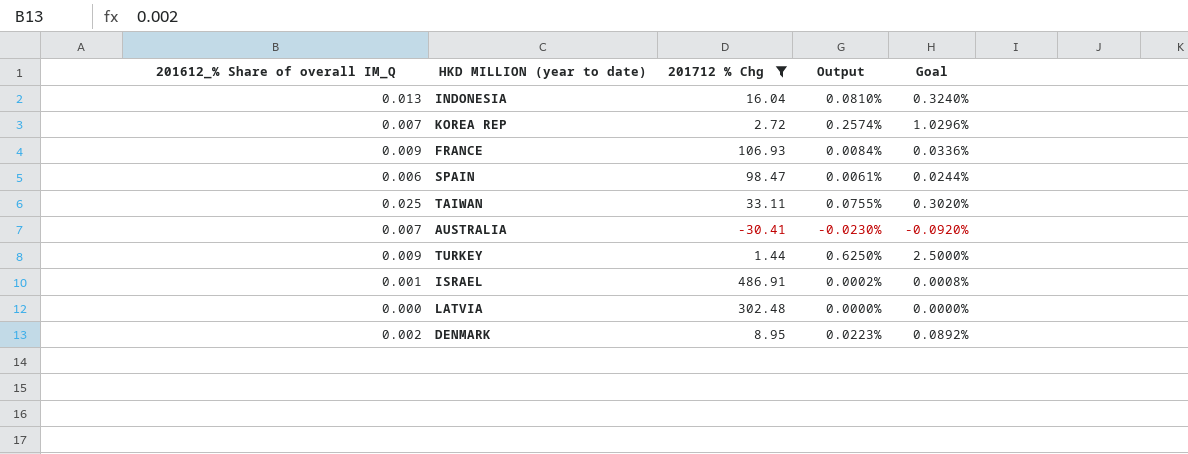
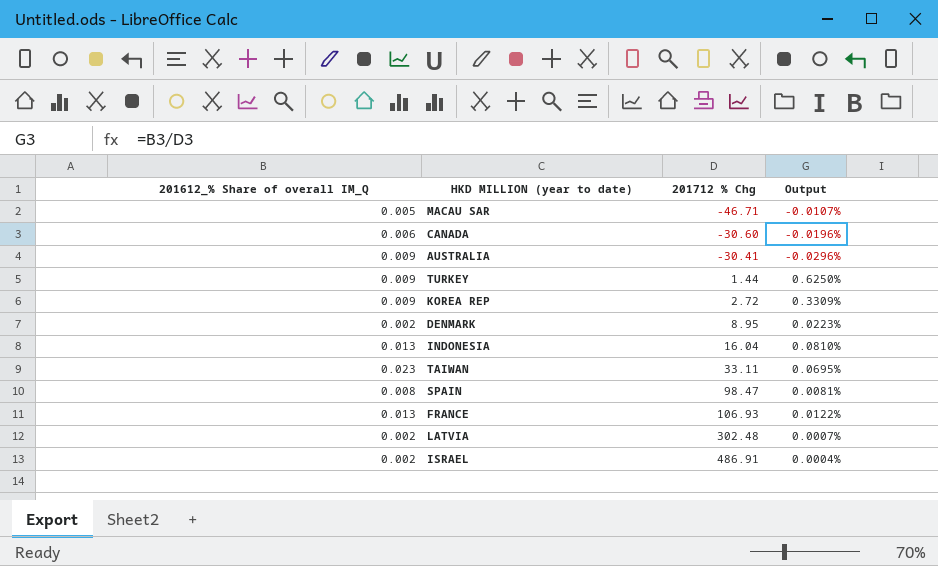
filter: 201712 % Chg >= -30.41 -> none
row order: none -> 201712 % Chg ascending
column Goal | formula: [Output] * 4 -> none
AUSTRALIA | 201612_% Share of overall IM_Q: 0.007 -> 0.009
AUSTRALIA | Output: -0.0230% -> -0.0296%
KOREA REP | 201612_% Share of overall IM_Q: 0.007 -> 0.009
KOREA REP | Output: 0.2574% -> 0.3309%
TAIWAN | 201612_% Share of overall IM_Q: 0.025 -> 0.023
TAIWAN | Output: 0.0755% -> 0.0695%
SPAIN | 201612_% Share of overall IM_Q: 0.006 -> 0.008
SPAIN | Output: 0.0061% -> 0.0081%
FRANCE | 201612_% Share of overall IM_Q: 0.009 -> 0.013
FRANCE | Output: 0.0084% -> 0.0122%
LATVIA | 201612_% Share of overall IM_Q: 0.000 -> 0.002
LATVIA | Output: 0.0000% -> 0.0007%
ISRAEL | 201612_% Share of overall IM_Q: 0.001 -> 0.002
ISRAEL | Output: 0.0002% -> 0.0004%

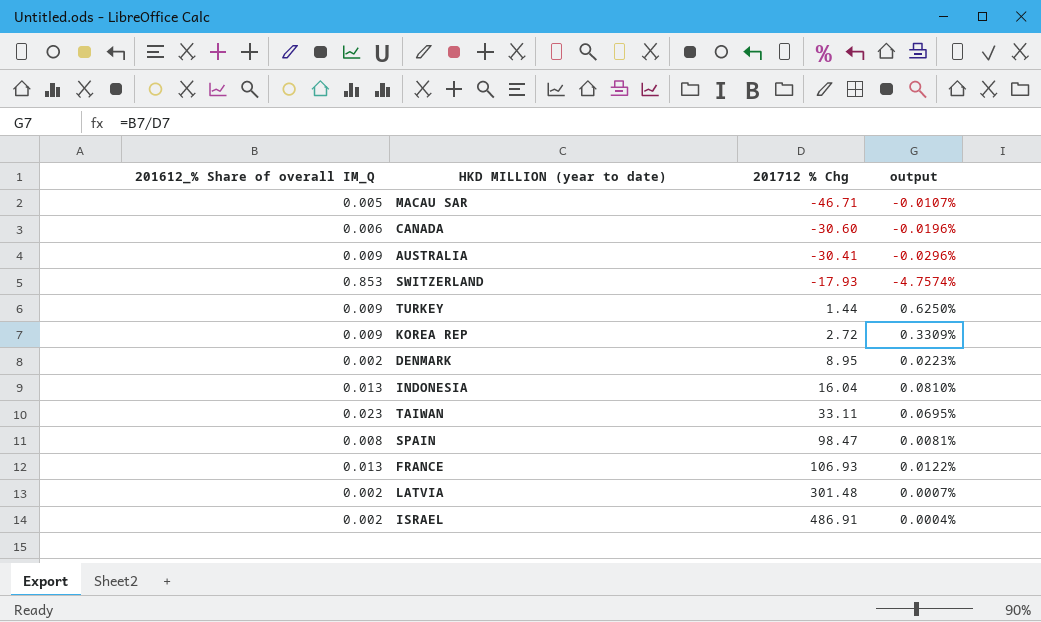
column name: Output -> output
row SWITZERLAND: none -> 0.853 | -17.93 | -4.7574%
LATVIA | 201712 % Chg: 302.48 -> 301.48

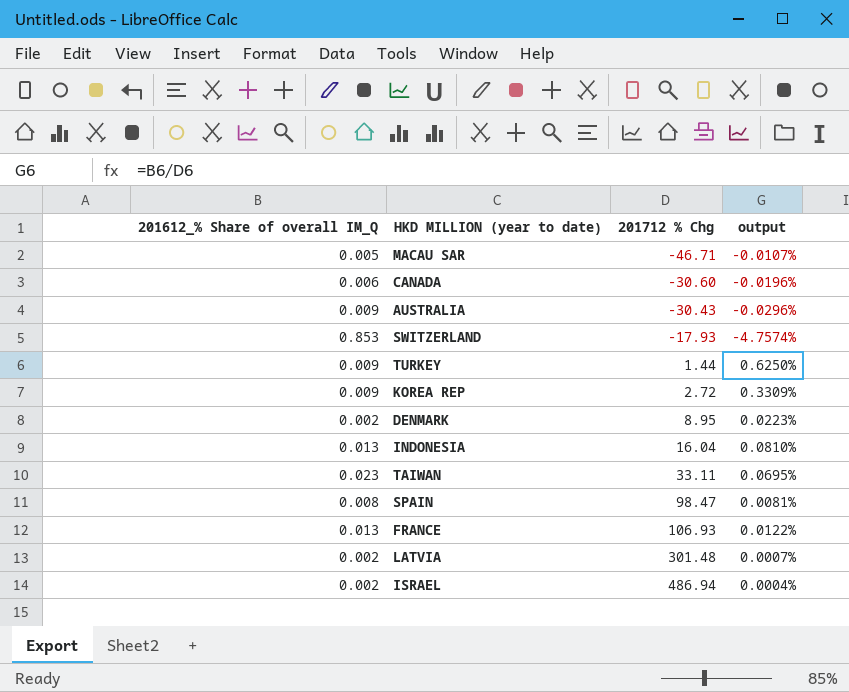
AUSTRALIA | 201712 % Chg: -30.41 -> -30.43
ISRAEL | 201712 % Chg: 486.91 -> 486.94

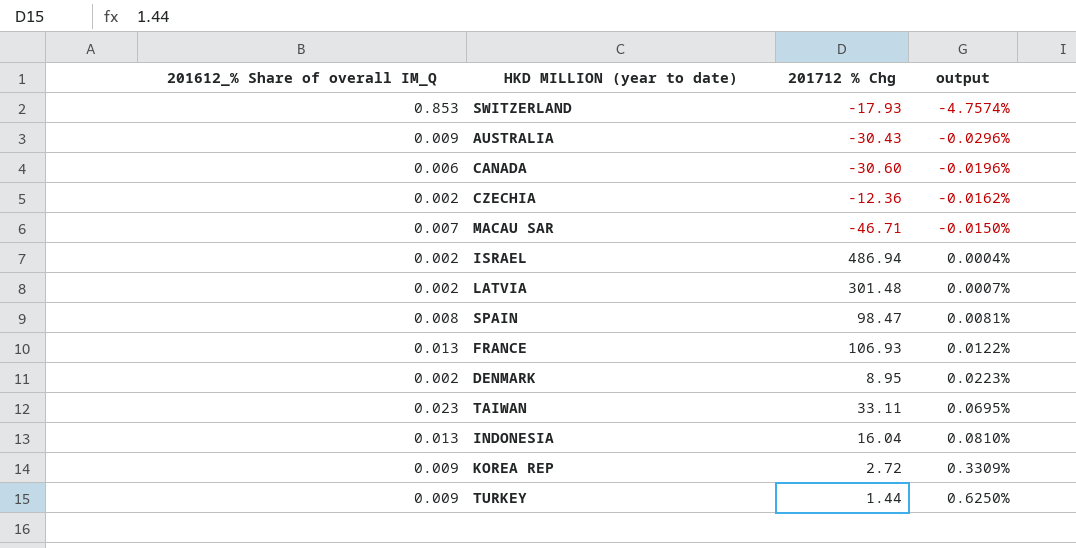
row order: 201712 % Chg ascending -> output ascending
row CZECHIA: none -> 0.002 | -12.36 | -0.0162%
MACAU SAR | 201612_% Share of overall IM_Q: 0.005 -> 0.007
MACAU SAR | output: -0.0107% -> -0.0150%

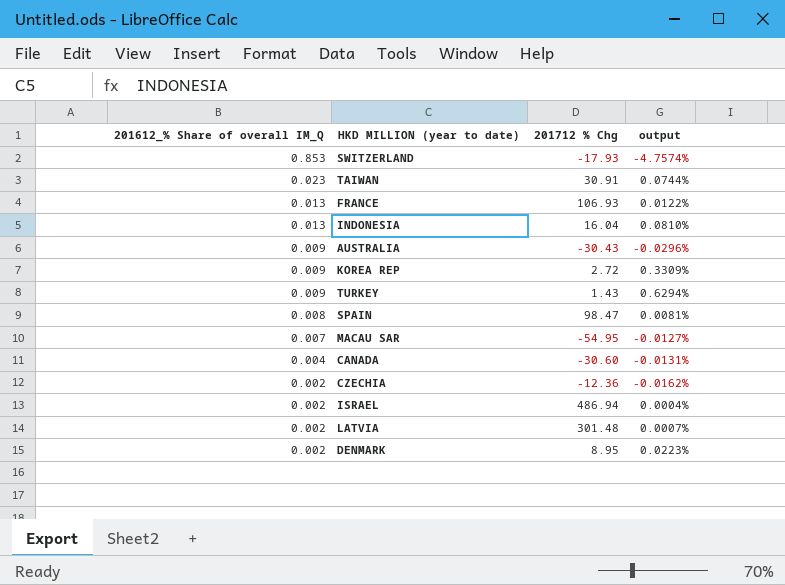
row order: output ascending -> 201612_% Share of overall IM_Q descending
TAIWAN | 201712 % Chg: 33.11 -> 30.91
TAIWAN | output: 0.0695% -> 0.0744%
TURKEY | 201712 % Chg: 1.44 -> 1.43
TURKEY | output: 0.6250% -> 0.6294%
MACAU SAR | 201712 % Chg: -46.71 -> -54.95
MACAU SAR | output: -0.0150% -> -0.0127%
CANADA | 201612_% Share of overall IM_Q: 0.006 -> 0.004
CANADA | output: -0.0196% -> -0.0131%

